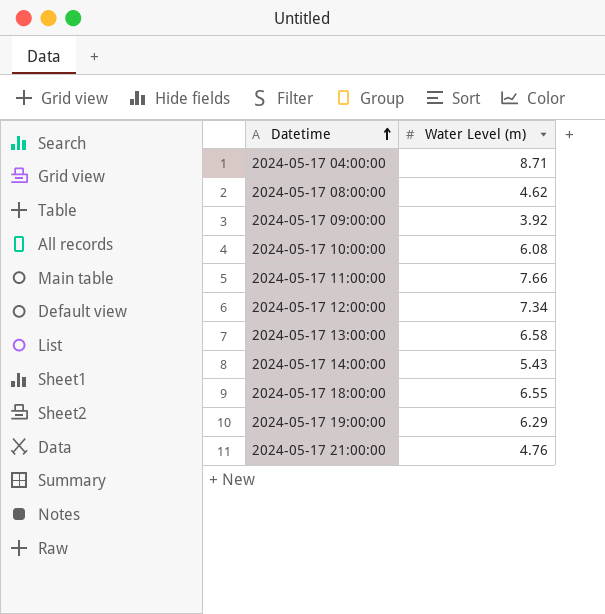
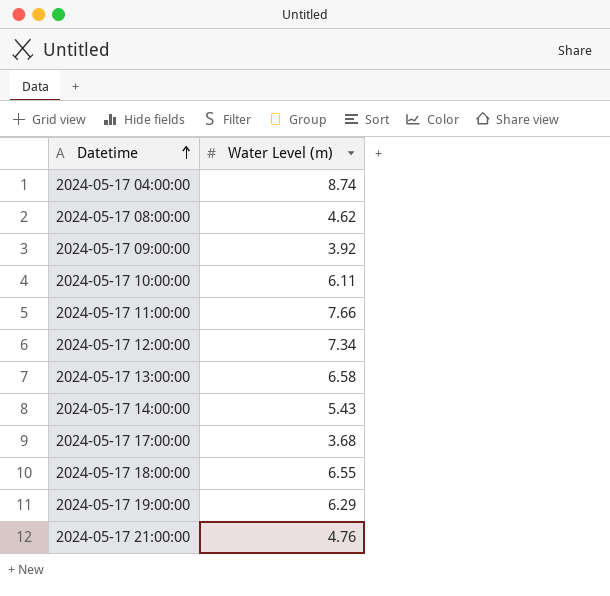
2024-05-17 04:00:00 | Water Level (m): 8.71 -> 8.74
2024-05-17 10:00:00 | Water Level (m): 6.08 -> 6.11
row 2024-05-17 17:00:00: none -> 3.68

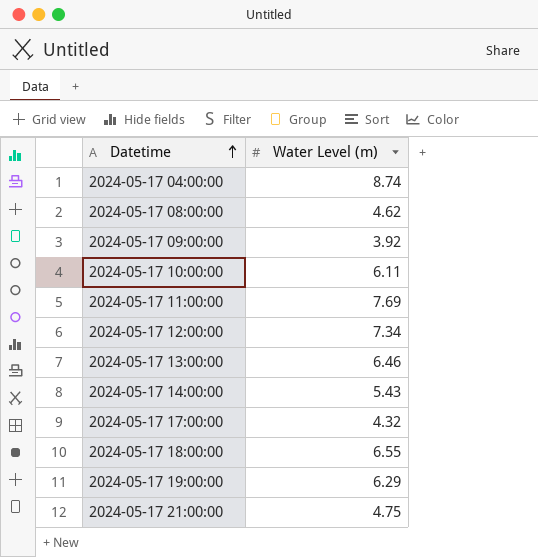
2024-05-17 11:00:00 | Water Level (m): 7.66 -> 7.69
2024-05-17 13:00:00 | Water Level (m): 6.58 -> 6.46
2024-05-17 17:00:00 | Water Level (m): 3.68 -> 4.32
2024-05-17 21:00:00 | Water Level (m): 4.76 -> 4.75

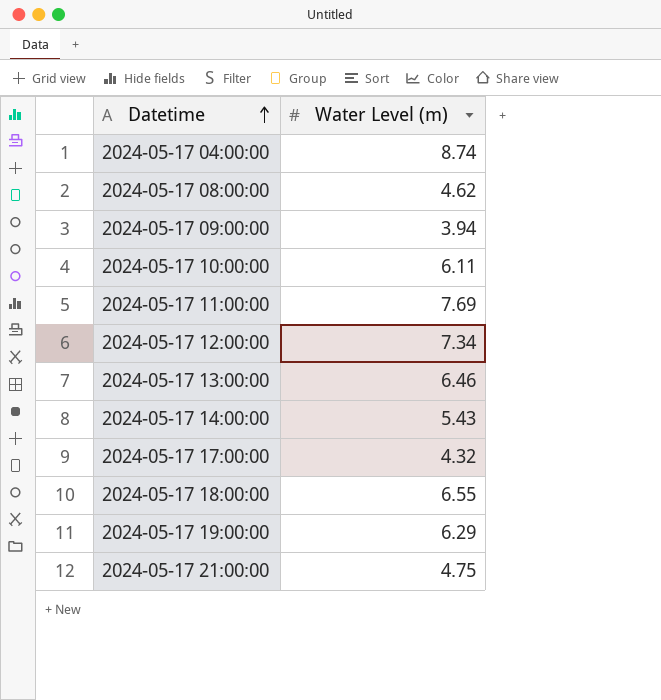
2024-05-17 09:00:00 | Water Level (m): 3.92 -> 3.94

